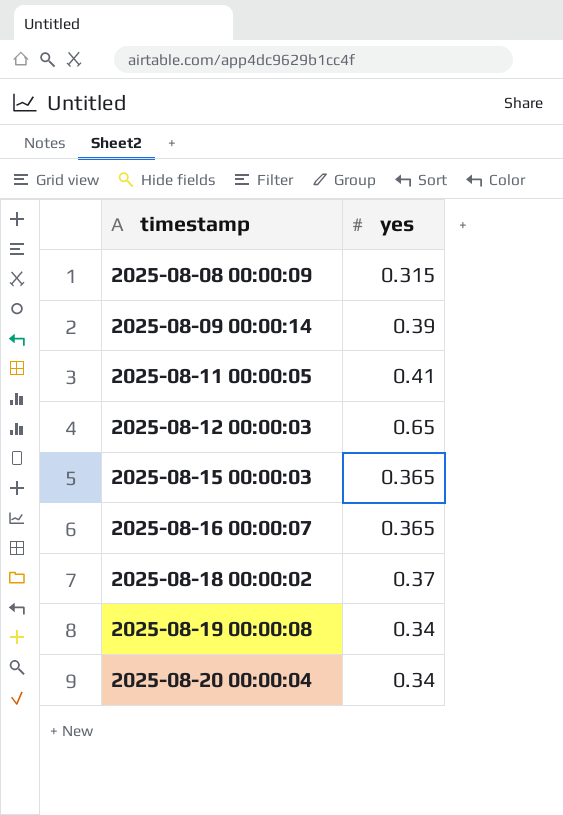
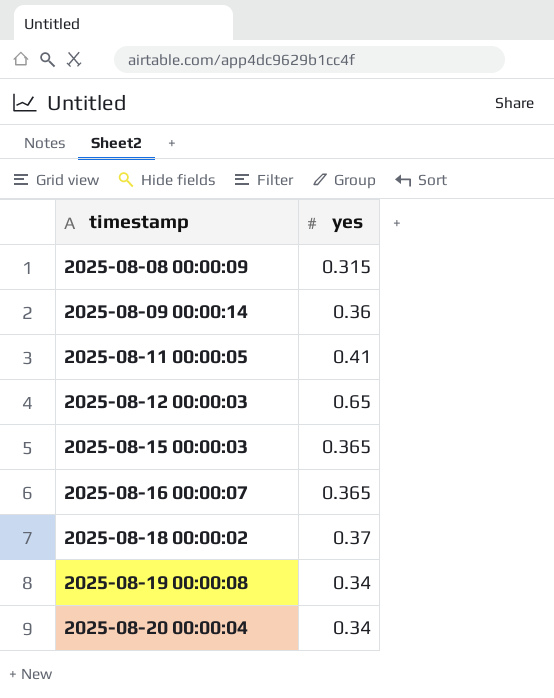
2025-08-09 00:00:14 | yes: 0.39 -> 0.36

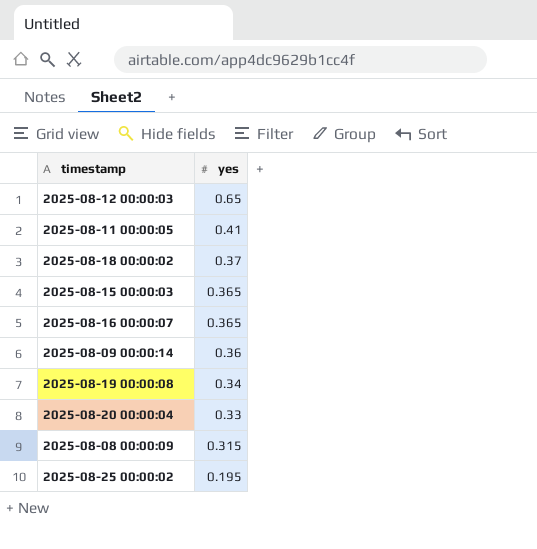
row order: timestamp ascending -> yes descending
2025-08-20 00:00:04 | yes: 0.34 -> 0.33
row 2025-08-25 00:00:02: none -> 0.195

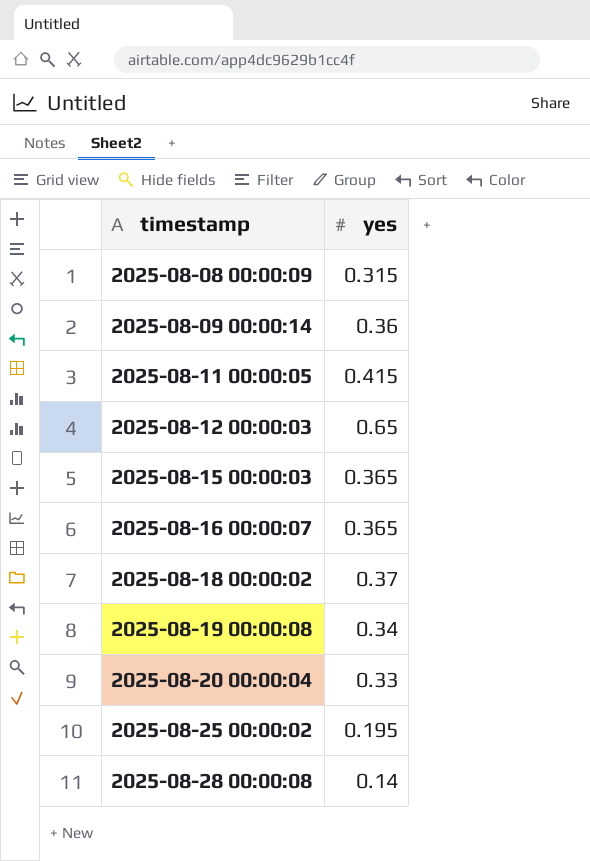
row order: yes descending -> timestamp ascending
2025-08-11 00:00:05 | yes: 0.41 -> 0.415
row 2025-08-28 00:00:08: none -> 0.14

